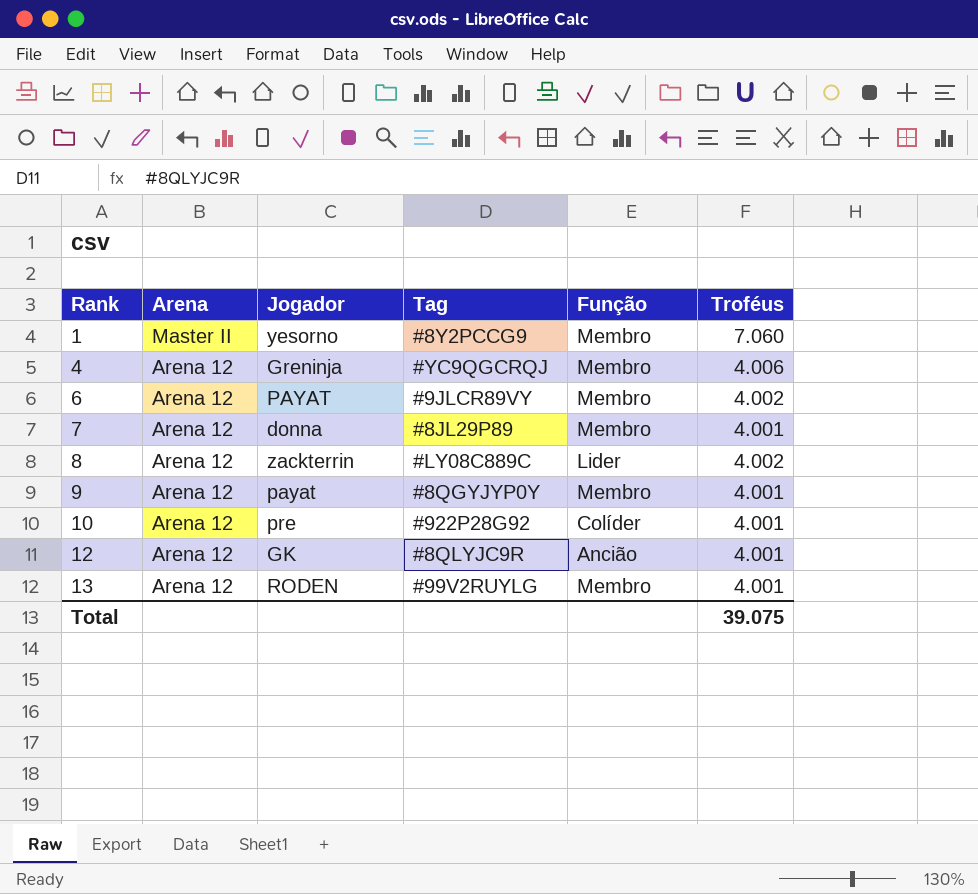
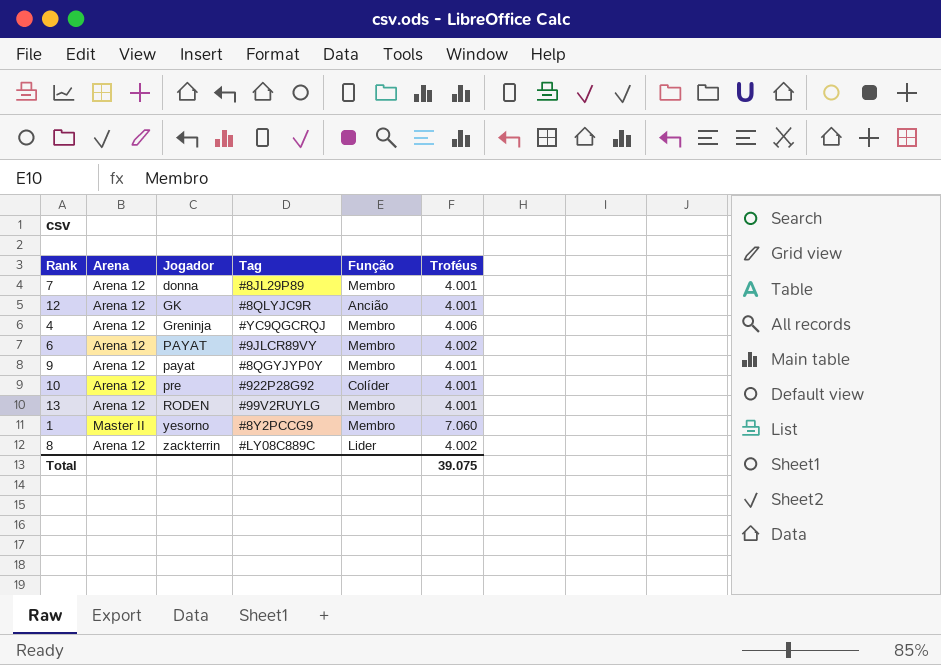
row order: Rank ascending -> Jogador ascending

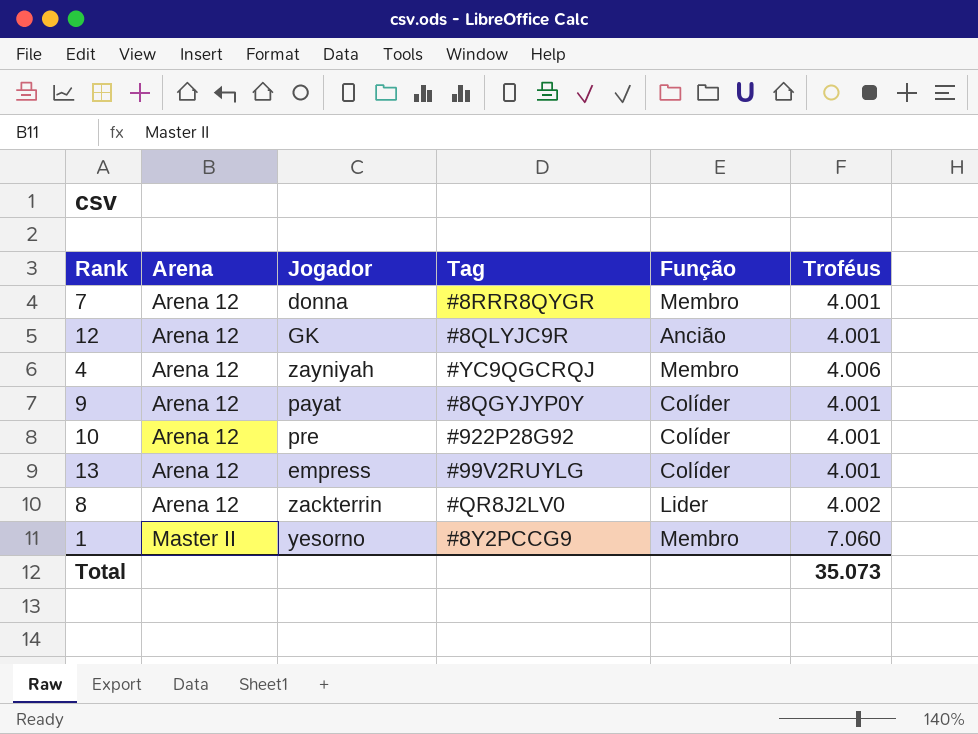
row order: Jogador ascending -> Arena ascending
row 6: Arena 12 | PAYAT | #9JLCR89VY | Membro | 4.002 -> none
7 | Tag: #8JL29P89 -> #8RRR8QYGR
4 | Jogador: Greninja -> zayniyah
9 | Função: Membro -> Colíder
13 | Jogador: RODEN -> empress
13 | Função: Membro -> Colíder
8 | Tag: #LY08C889C -> #QR8J2LV0
Total | Troféus: 39.075 -> 35.073

